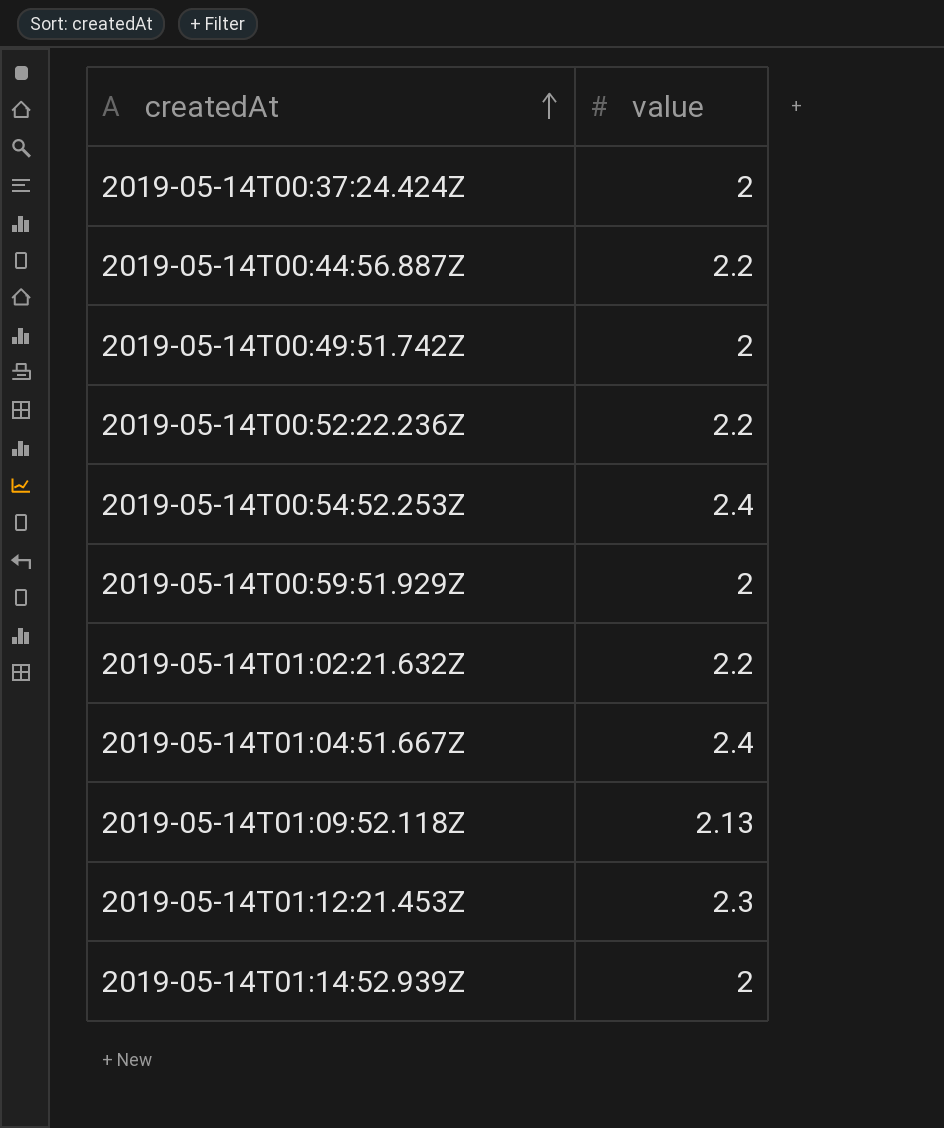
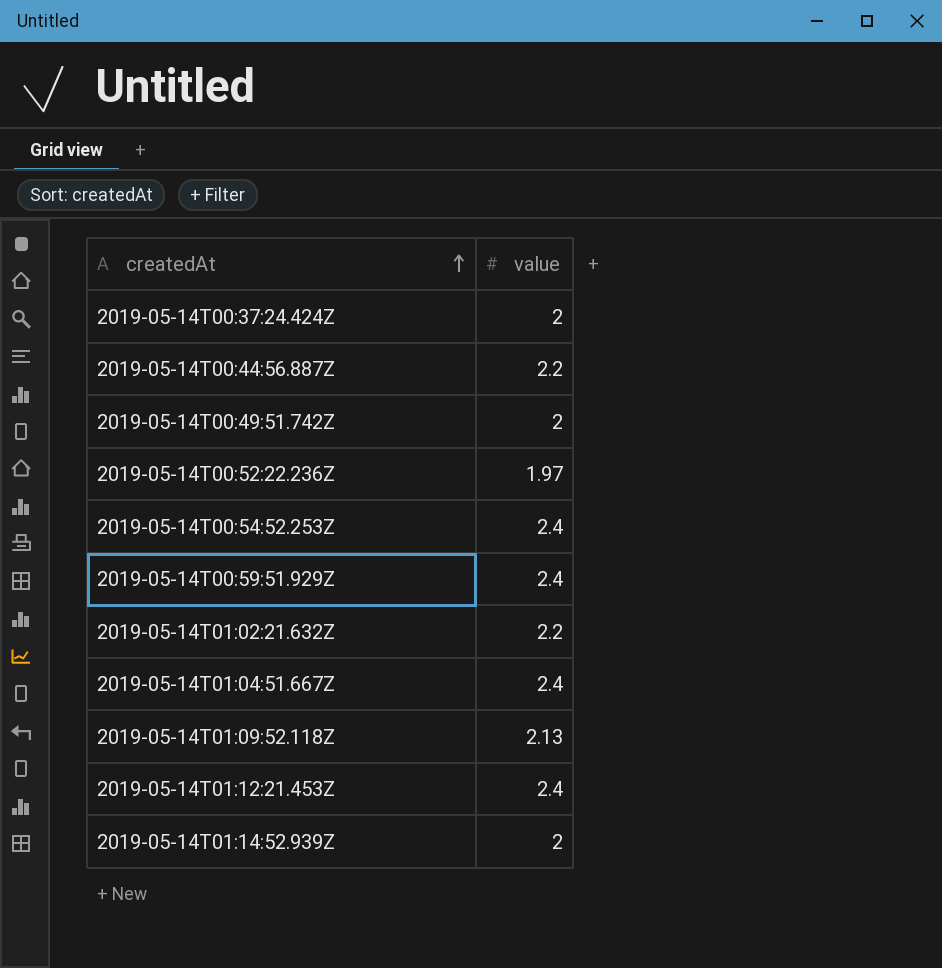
2019-05-14T00:52:22.236Z | value: 2.2 -> 1.97
2019-05-14T00:59:51.929Z | value: 2 -> 2.4
2019-05-14T01:12:21.453Z | value: 2.3 -> 2.4

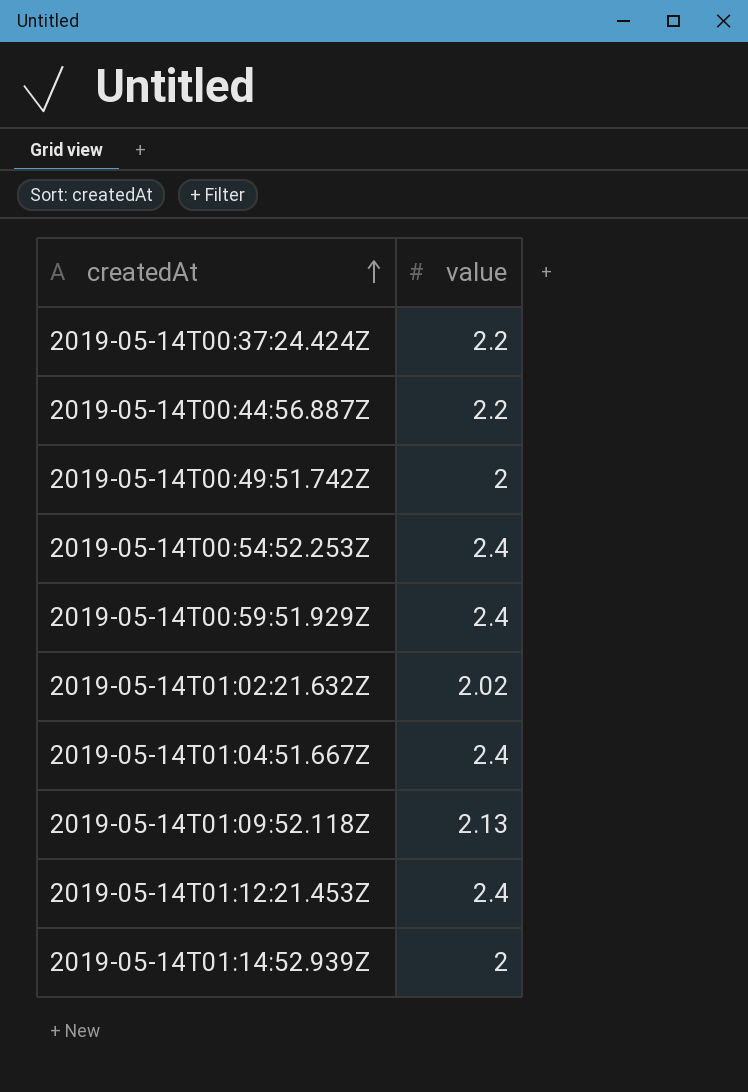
row 2019-05-14T00:52:22.236Z: 1.97 -> none
2019-05-14T00:37:24.424Z | value: 2 -> 2.2
2019-05-14T01:02:21.632Z | value: 2.2 -> 2.02

